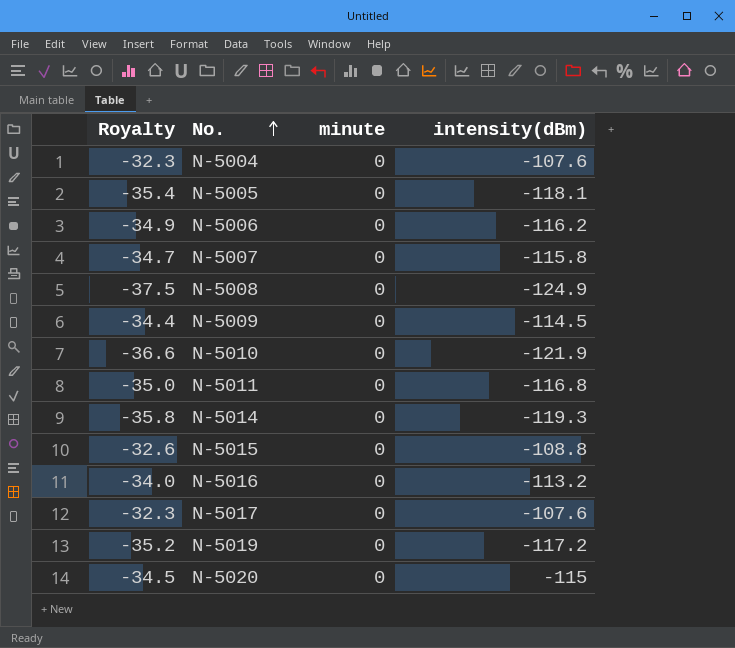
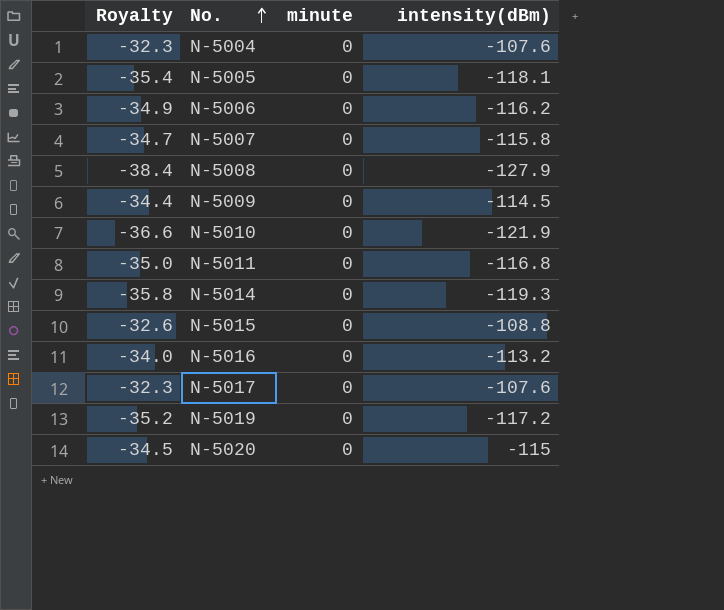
N-5008 | Royalty: -37.5 -> -38.4
N-5008 | intensity(dBm): -124.9 -> -127.9

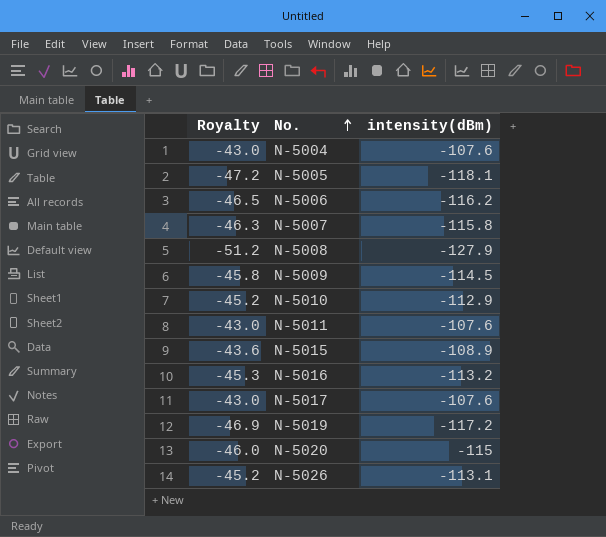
column minute | position: 3 -> none
column Royalty | formula: [intensity(dBm)] * 0.3 -> [intensity(dBm)] * 0.4
row N-5014: -35.8 | 0 | -119.3 -> none
N-5010 | intensity(dBm): -121.9 -> -112.9
N-5011 | intensity(dBm): -116.8 -> -107.6
N-5015 | intensity(dBm): -108.8 -> -108.9
row N-5026: none -> -45.2 | -113.1

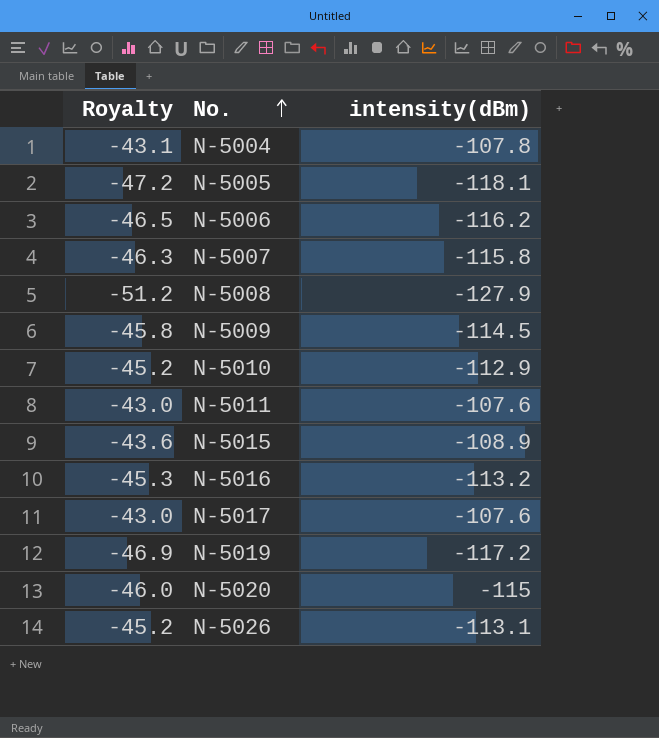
N-5004 | Royalty: -43.0 -> -43.1
N-5004 | intensity(dBm): -107.6 -> -107.8

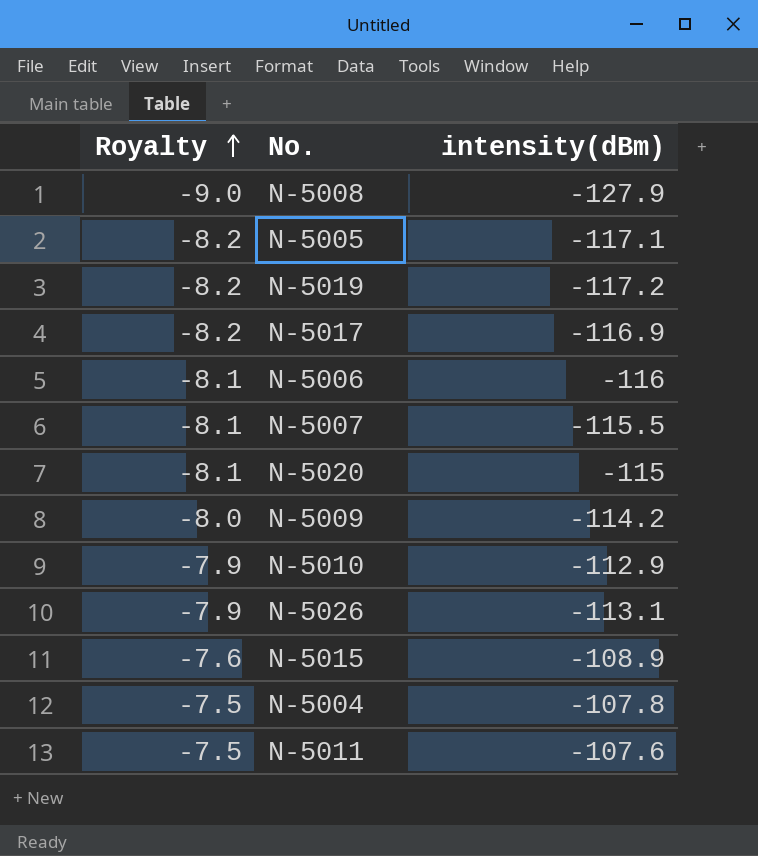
row order: No. ascending -> Royalty ascending
column Royalty | formula: [intensity(dBm)] * 0.4 -> [intensity(dBm)] * 0.07
row N-5016: -45.3 | -113.2 -> none
N-5005 | intensity(dBm): -118.1 -> -117.1
N-5017 | intensity(dBm): -107.6 -> -116.9
N-5006 | intensity(dBm): -116.2 -> -116
N-5007 | intensity(dBm): -115.8 -> -115.5
N-5009 | intensity(dBm): -114.5 -> -114.2

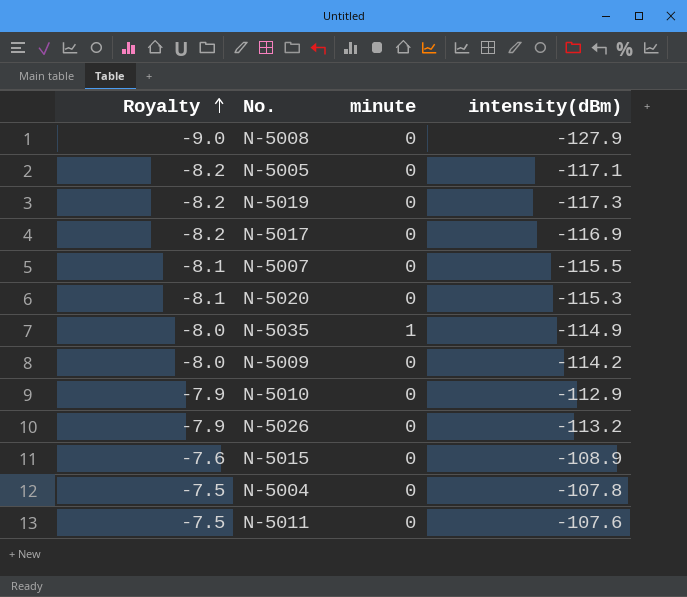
column minute | position: none -> 3
row N-5006: -8.1 | -116 -> none
N-5019 | intensity(dBm): -117.2 -> -117.3
N-5020 | intensity(dBm): -115 -> -115.3
row N-5035: none -> -8.0 | 1 | -114.9
N-5026 | intensity(dBm): -113.1 -> -113.2

